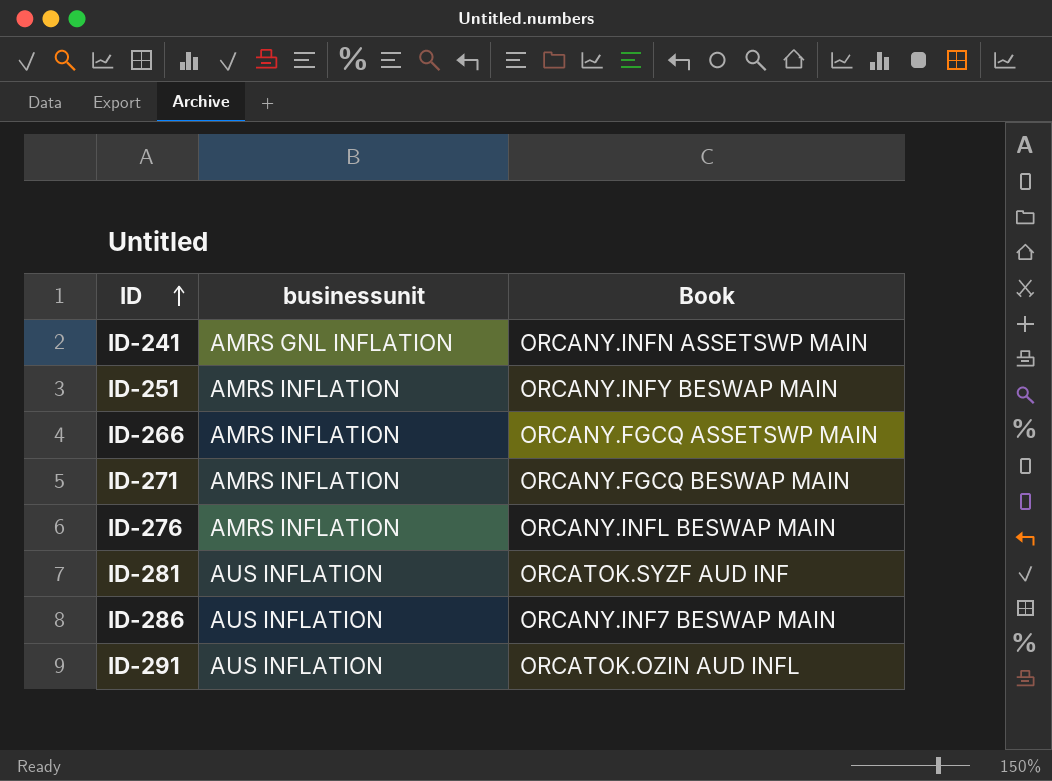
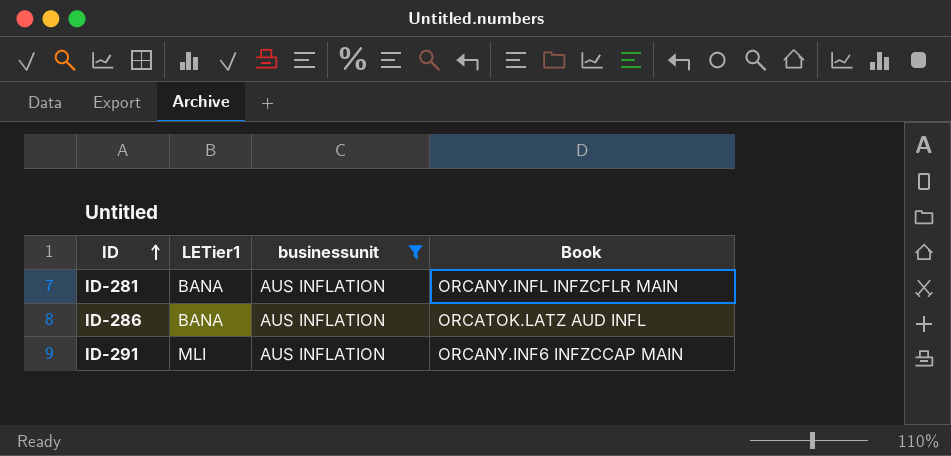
filter: none -> businessunit = AUS INFLATION
column LETier1 | position: none -> 2
ID-281 | Book: ORCATOK.SYZF AUD INF -> ORCANY.INFL INFZCFLR MAIN
ID-286 | Book: ORCANY.INF7 BESWAP MAIN -> ORCATOK.LATZ AUD INFL
ID-291 | Book: ORCATOK.OZIN AUD INFL -> ORCANY.INF6 INFZCCAP MAIN

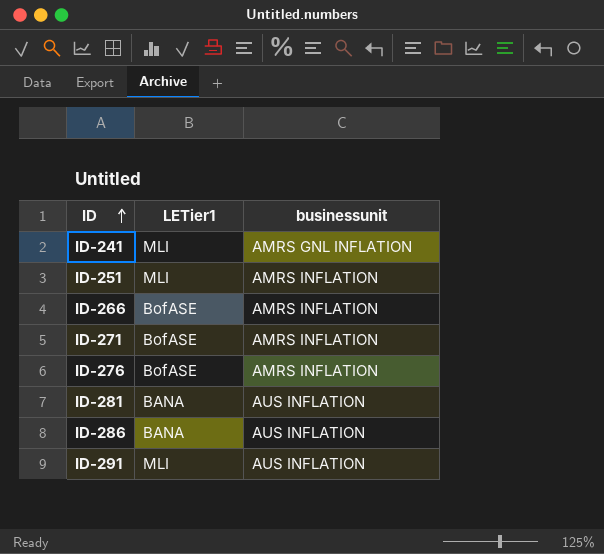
filter: businessunit = AUS INFLATION -> none
column Book | position: 4 -> none

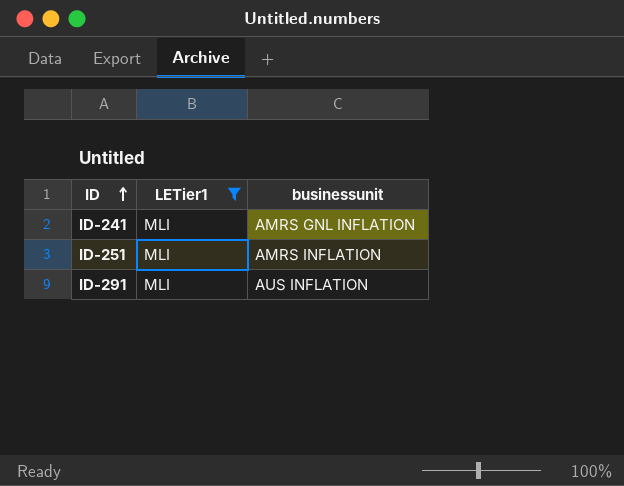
filter: none -> LETier1 = MLI

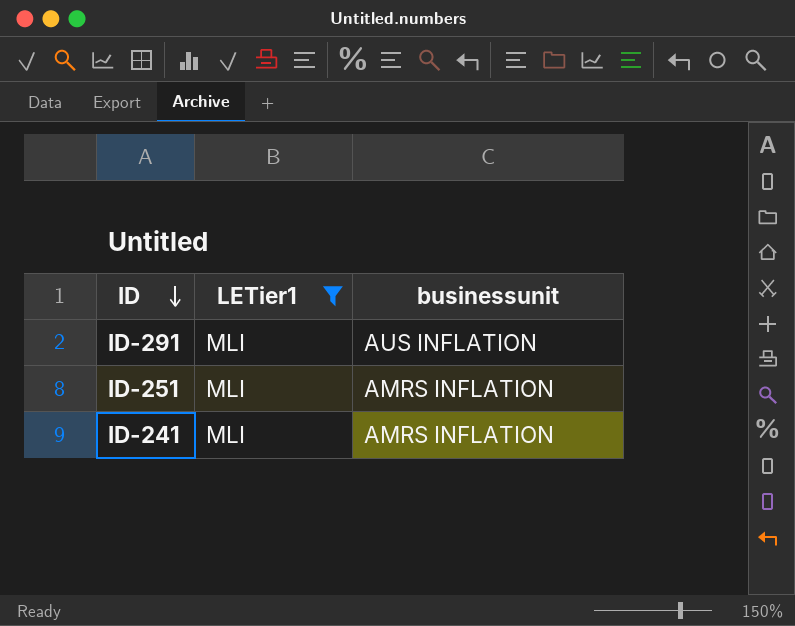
row order: ID ascending -> ID descending
ID-241 | businessunit: AMRS GNL INFLATION -> AMRS INFLATION

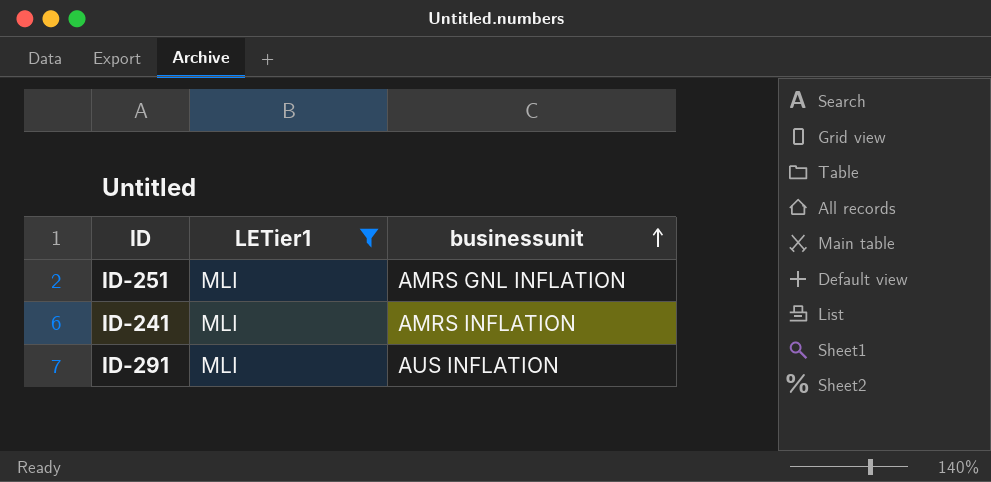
row order: ID descending -> businessunit ascending
ID-251 | businessunit: AMRS INFLATION -> AMRS GNL INFLATION

